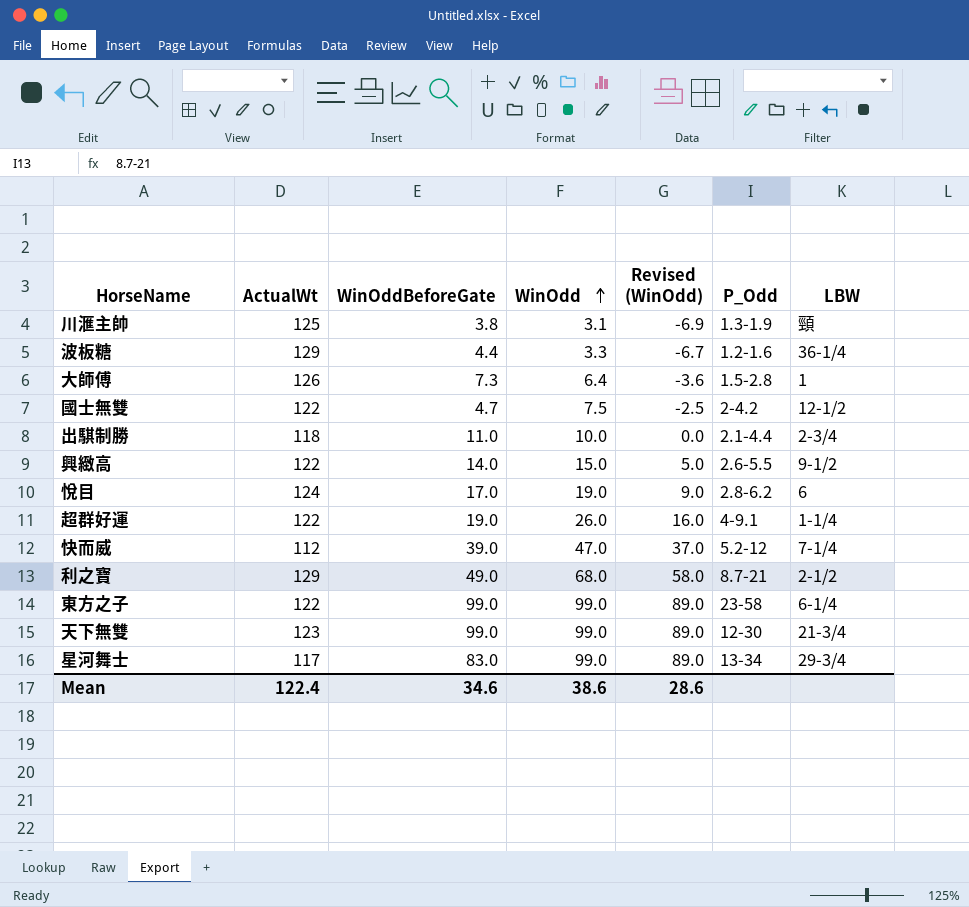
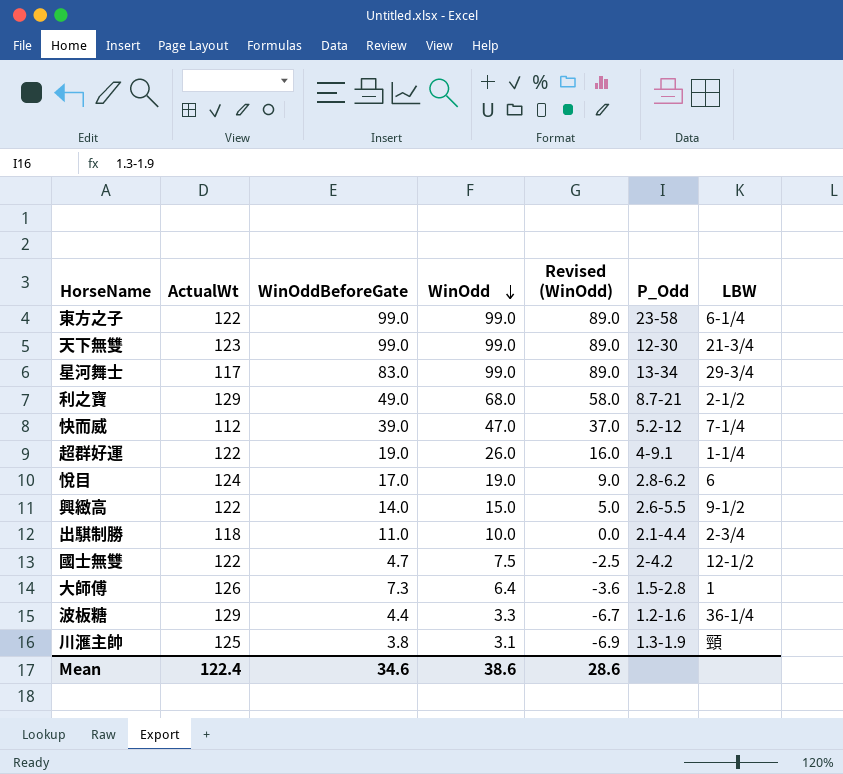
row order: WinOdd ascending -> WinOdd descending

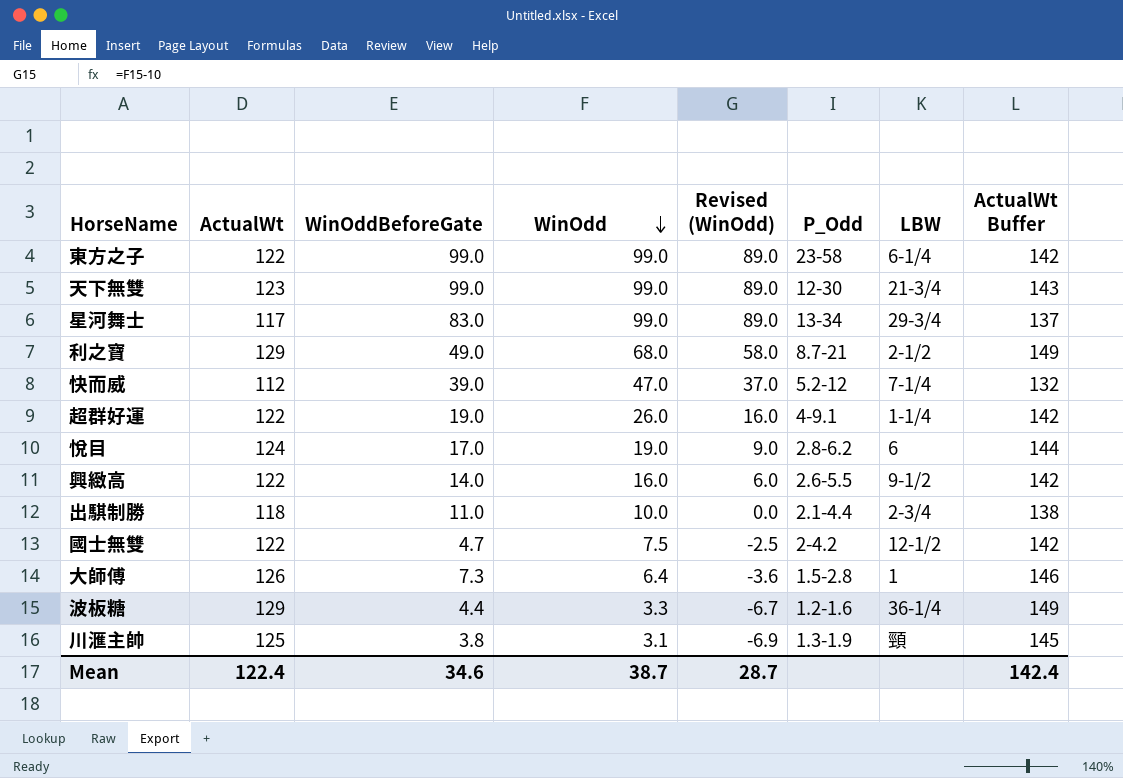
column ActualWt Buffer | formula: none -> [ActualWt] + 20
興緻高 | WinOdd: 15.0 -> 16.0
興緻高 | Revised (WinOdd): 5.0 -> 6.0
Mean | WinOdd: 38.6 -> 38.7
Mean | Revised (WinOdd): 28.6 -> 28.7

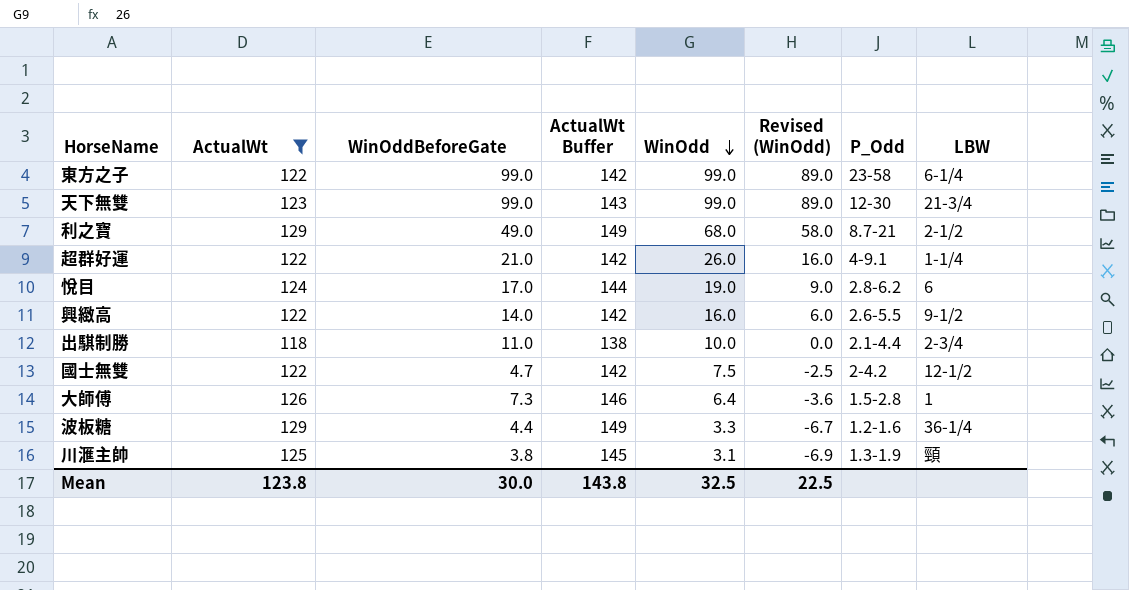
filter: none -> ActualWt >= 118
column ActualWt Buffer | position: 8 -> 4
超群好運 | WinOddBeforeGate: 19.0 -> 21.0
Mean | ActualWt: 122.4 -> 123.8
Mean | WinOddBeforeGate: 34.6 -> 30.0
Mean | ActualWt Buffer: 142.4 -> 143.8
Mean | WinOdd: 38.7 -> 32.5
Mean | Revised (WinOdd): 28.7 -> 22.5

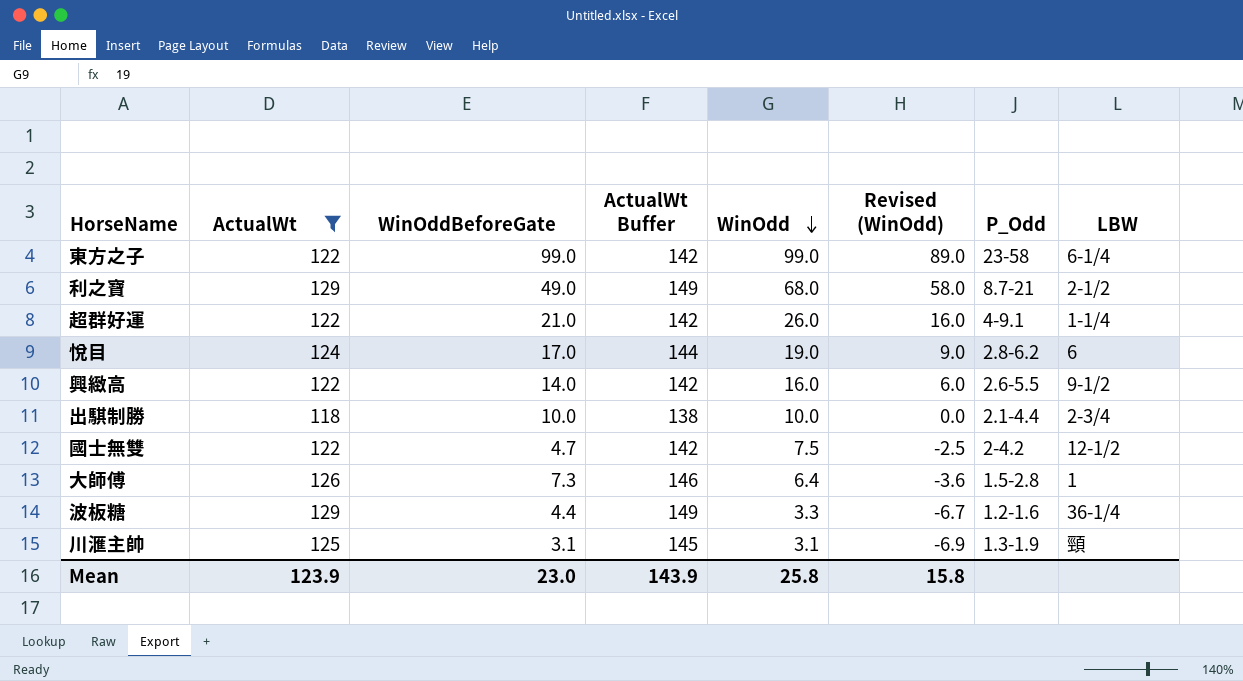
row 天下無雙: 123 | 99.0 | 143 | 99.0 | 89.0 | 12-30 | 21-3/4 -> none
出騏制勝 | WinOddBeforeGate: 11.0 -> 10.0
川滙主帥 | WinOddBeforeGate: 3.8 -> 3.1
Mean | ActualWt: 123.8 -> 123.9
Mean | WinOddBeforeGate: 30.0 -> 23.0
Mean | ActualWt Buffer: 143.8 -> 143.9
Mean | WinOdd: 32.5 -> 25.8
Mean | Revised (WinOdd): 22.5 -> 15.8

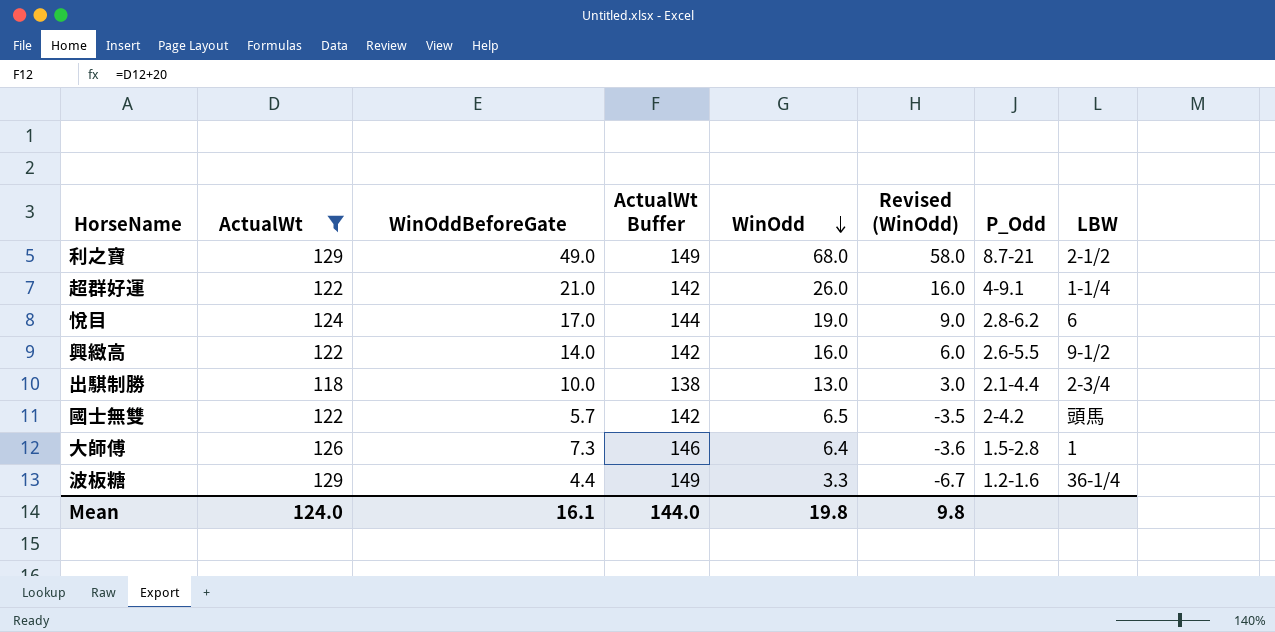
row 東方之子: 122 | 99.0 | 142 | 99.0 | 89.0 | 23-58 | 6-1/4 -> none
row 川滙主帥: 125 | 3.1 | 145 | 3.1 | -6.9 | 1.3-1.9 | 頸 -> none
出騏制勝 | WinOdd: 10.0 -> 13.0
出騏制勝 | Revised (WinOdd): 0.0 -> 3.0
國士無雙 | WinOddBeforeGate: 4.7 -> 5.7
國士無雙 | WinOdd: 7.5 -> 6.5
國士無雙 | Revised (WinOdd): -2.5 -> -3.5
國士無雙 | LBW: 12-1/2 -> 頭馬
Mean | ActualWt: 123.9 -> 124.0
Mean | WinOddBeforeGate: 23.0 -> 16.1
Mean | ActualWt Buffer: 143.9 -> 144.0
Mean | WinOdd: 25.8 -> 19.8
Mean | Revised (WinOdd): 15.8 -> 9.8

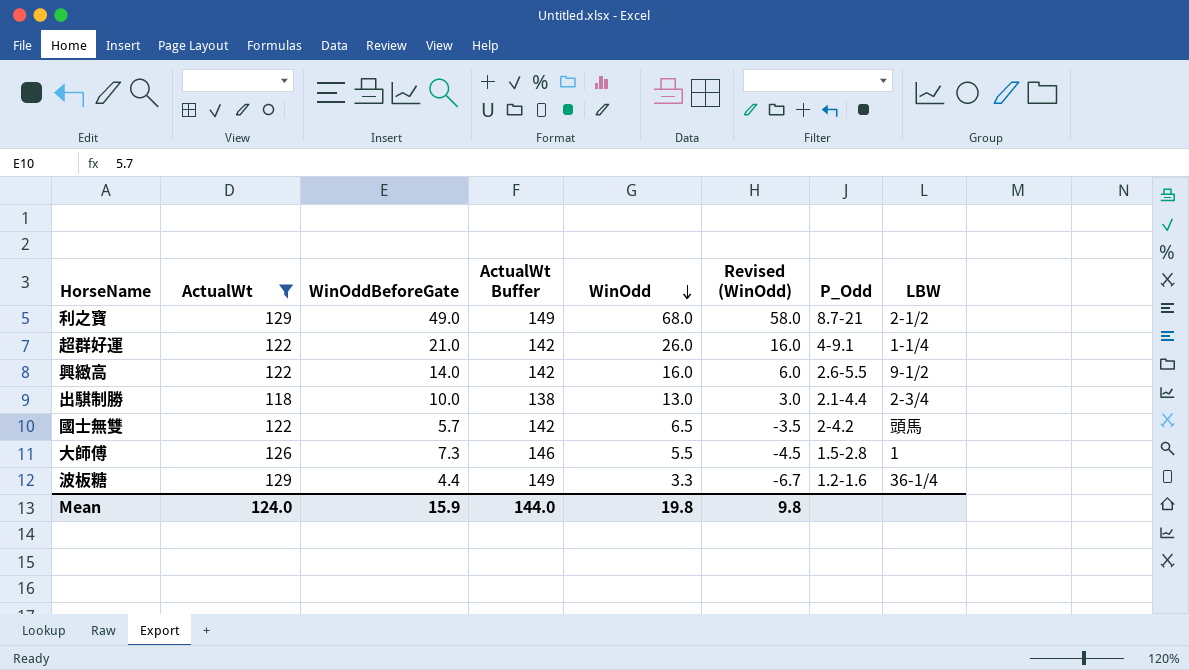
row 悅目: 124 | 17.0 | 144 | 19.0 | 9.0 | 2.8-6.2 | 6 -> none
大師傅 | WinOdd: 6.4 -> 5.5
大師傅 | Revised (WinOdd): -3.6 -> -4.5
Mean | WinOddBeforeGate: 16.1 -> 15.9

